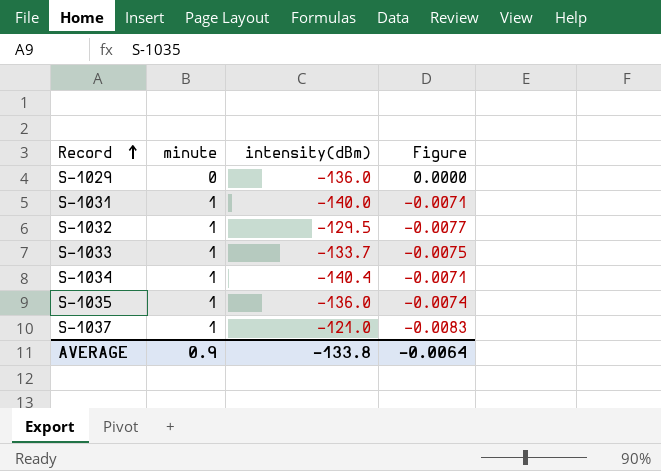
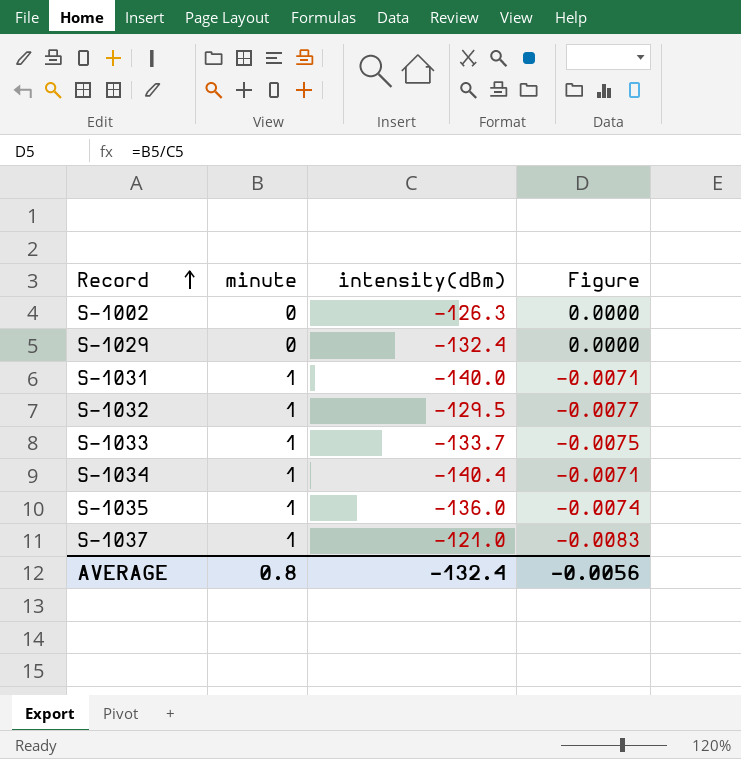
row S-1002: none -> 0 | -126.3 | 0.0000
S-1029 | intensity(dBm): -136.0 -> -132.4
AVERAGE | minute: 0.9 -> 0.8
AVERAGE | intensity(dBm): -133.8 -> -132.4
AVERAGE | Figure: -0.0064 -> -0.0056

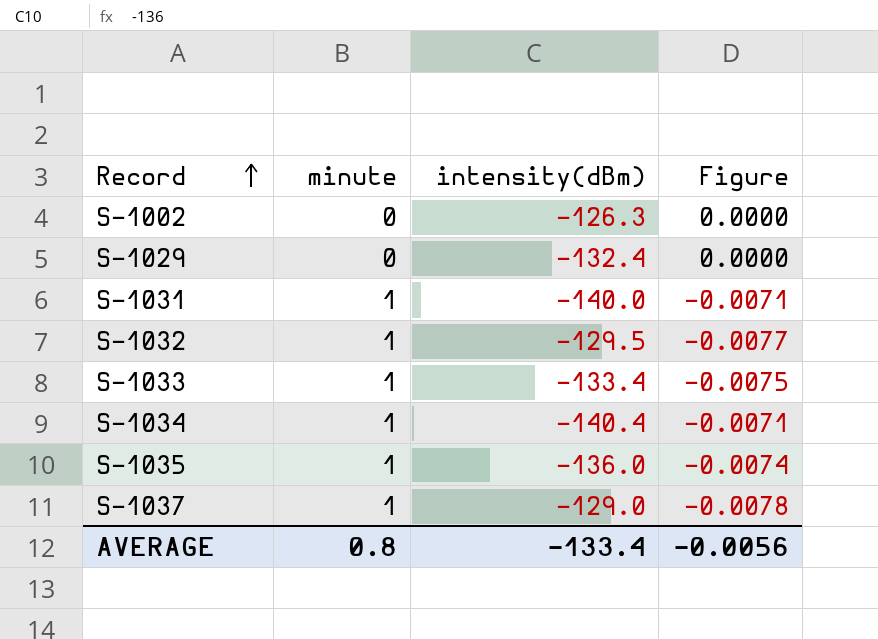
S-1033 | intensity(dBm): -133.7 -> -133.4
S-1037 | intensity(dBm): -121.0 -> -129.0
S-1037 | Figure: -0.0083 -> -0.0078
AVERAGE | intensity(dBm): -132.4 -> -133.4

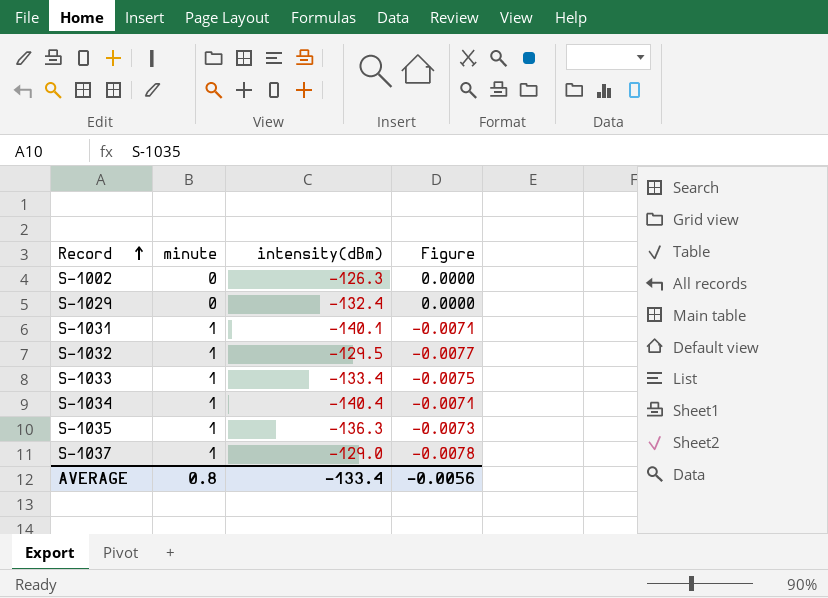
S-1031 | intensity(dBm): -140.0 -> -140.1
S-1035 | intensity(dBm): -136.0 -> -136.3
S-1035 | Figure: -0.0074 -> -0.0073

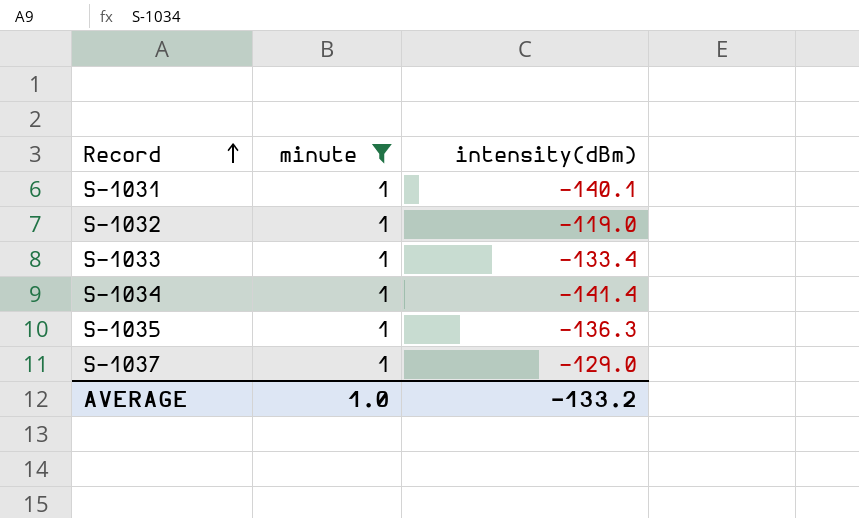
filter: none -> minute = 1
column Figure | formula: [minute] / [intensity(dBm)] -> none
S-1032 | intensity(dBm): -129.5 -> -119.0
S-1034 | intensity(dBm): -140.4 -> -141.4
AVERAGE | minute: 0.8 -> 1.0
AVERAGE | intensity(dBm): -133.4 -> -133.2

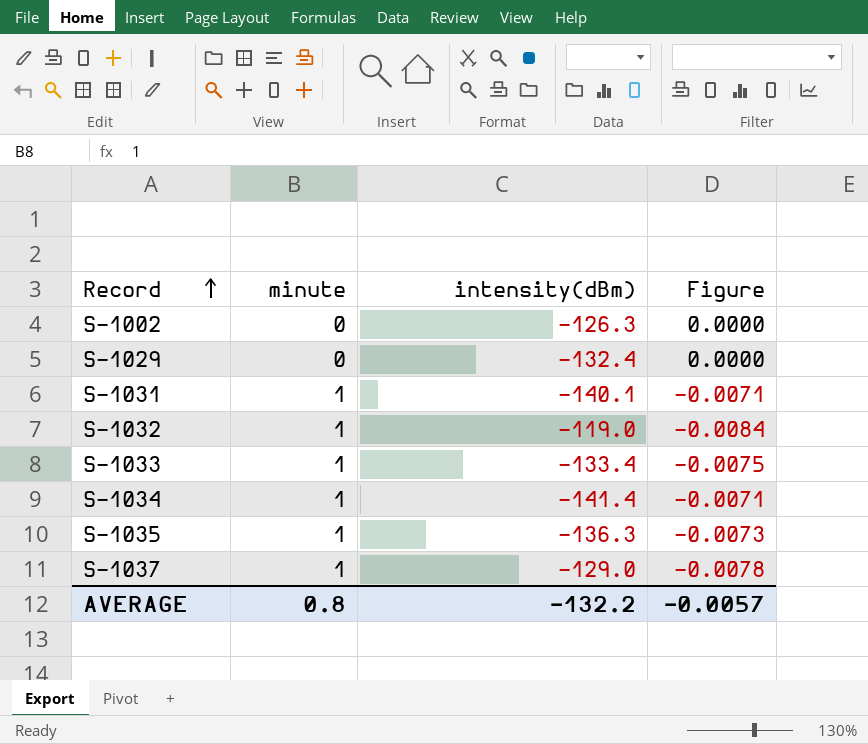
filter: minute = 1 -> none
column Figure | formula: none -> [minute] / [intensity(dBm)]
AVERAGE | minute: 1.0 -> 0.8
AVERAGE | intensity(dBm): -133.2 -> -132.2

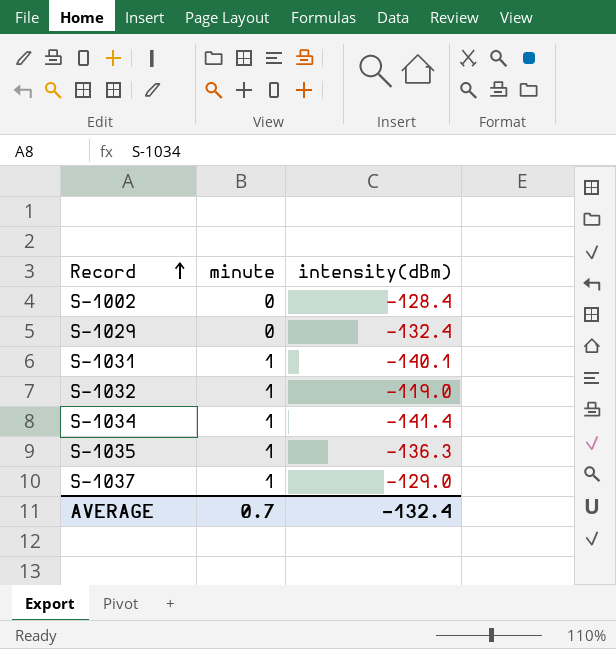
column Figure | formula: [minute] / [intensity(dBm)] -> none
row S-1033: 1 | -133.4 | -0.0075 -> none
S-1002 | intensity(dBm): -126.3 -> -128.4
AVERAGE | minute: 0.8 -> 0.7
AVERAGE | intensity(dBm): -132.2 -> -132.4

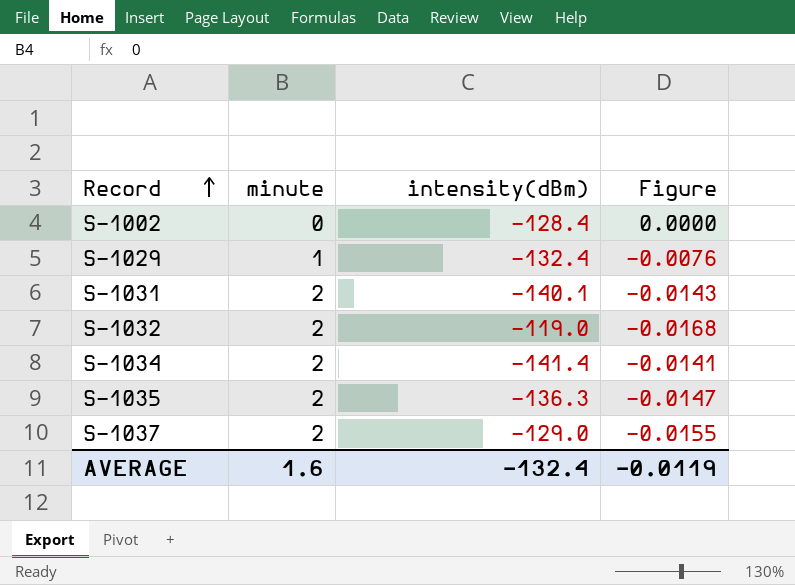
column Figure | formula: none -> [minute] / [intensity(dBm)]
S-1029 | minute: 0 -> 1
S-1031 | minute: 1 -> 2
S-1032 | minute: 1 -> 2
S-1034 | minute: 1 -> 2
S-1035 | minute: 1 -> 2
S-1037 | minute: 1 -> 2
AVERAGE | minute: 0.7 -> 1.6

